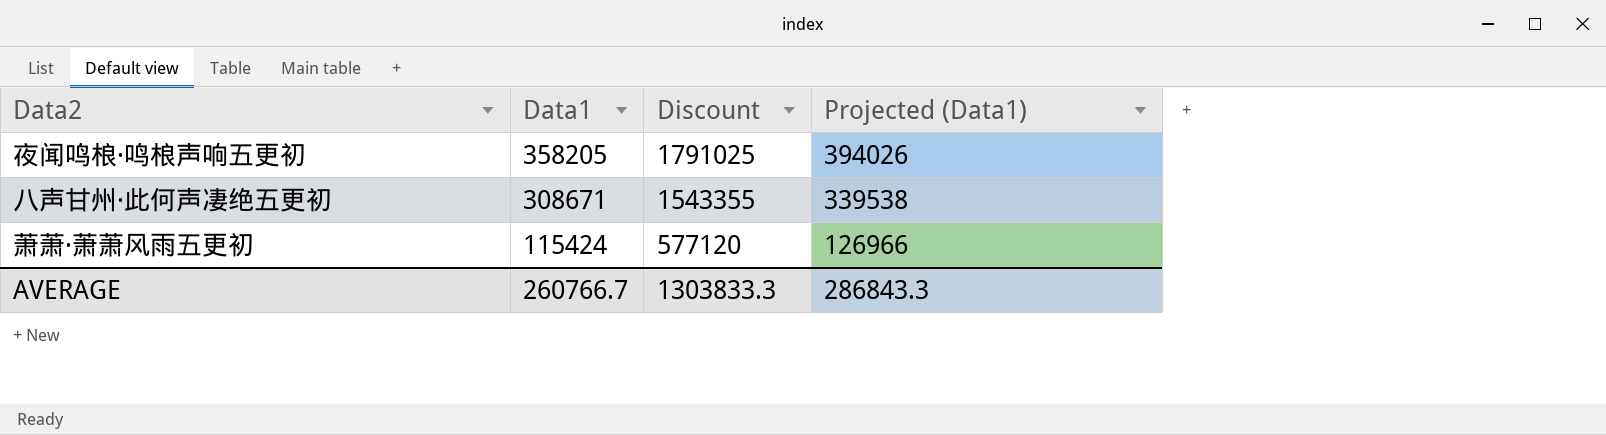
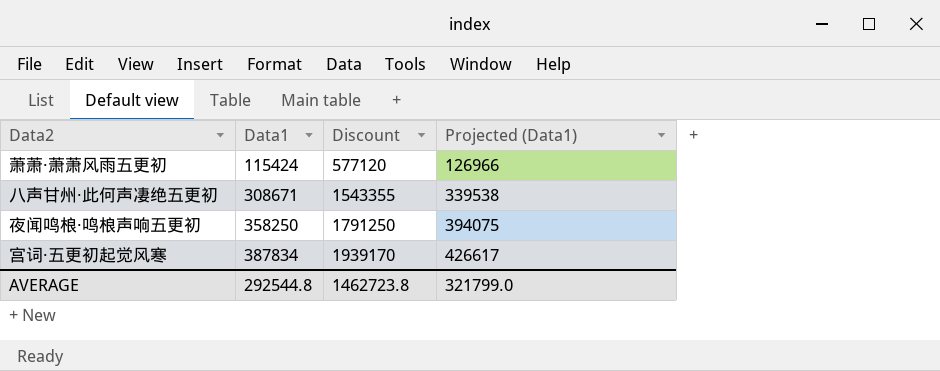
row order: Data1 descending -> Data1 ascending
夜闻鸣桹·鸣桹声响五更初 | Data1: 358205 -> 358250
夜闻鸣桹·鸣桹声响五更初 | Discount: 1791025 -> 1791250
夜闻鸣桹·鸣桹声响五更初 | Projected (Data1): 394026 -> 394075
row 宫词·五更初起觉风寒: none -> 387834 | 1939170 | 426617
AVERAGE | Data1: 260766.7 -> 292544.8
AVERAGE | Discount: 1303833.3 -> 1462723.8
AVERAGE | Projected (Data1): 286843.3 -> 321799.0

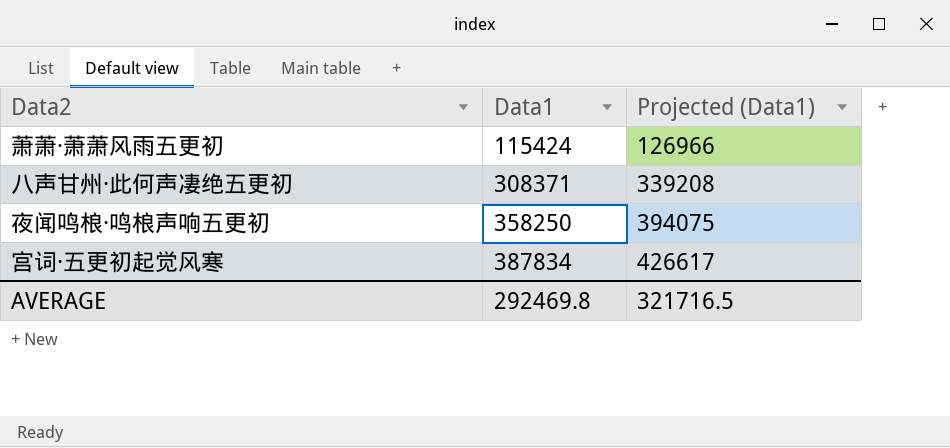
column Discount | formula: [Data1] * 5 -> none
八声甘州·此何声凄绝五更初 | Data1: 308671 -> 308371
八声甘州·此何声凄绝五更初 | Projected (Data1): 339538 -> 339208
AVERAGE | Data1: 292544.8 -> 292469.8
AVERAGE | Projected (Data1): 321799.0 -> 321716.5

